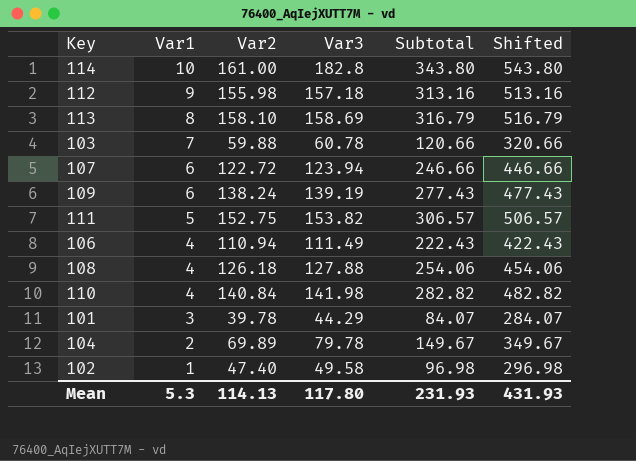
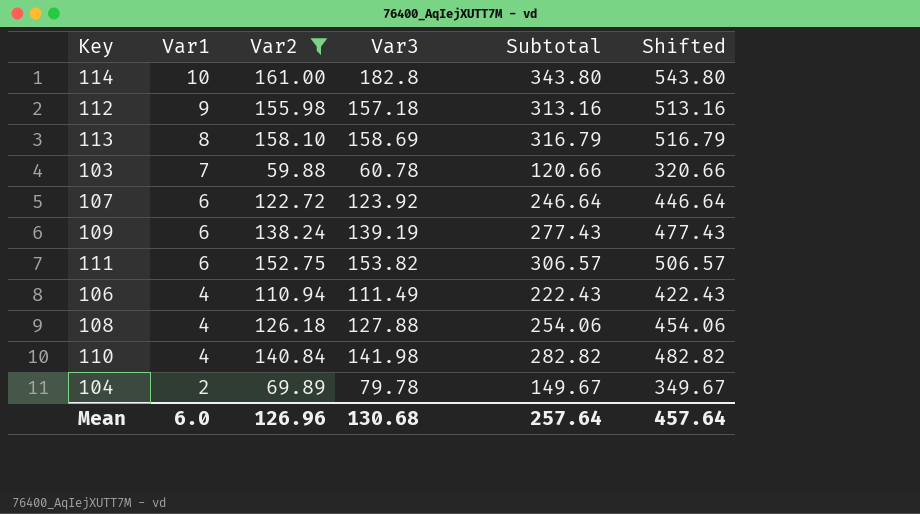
filter: none -> Var2 >= 59.88
107 | Var3: 123.94 -> 123.92
107 | Subtotal: 246.66 -> 246.64
107 | Shifted: 446.66 -> 446.64
111 | Var1: 5 -> 6
Mean | Var1: 5.3 -> 6.0
Mean | Var2: 114.13 -> 126.96
Mean | Var3: 117.80 -> 130.68
Mean | Subtotal: 231.93 -> 257.64
Mean | Shifted: 431.93 -> 457.64

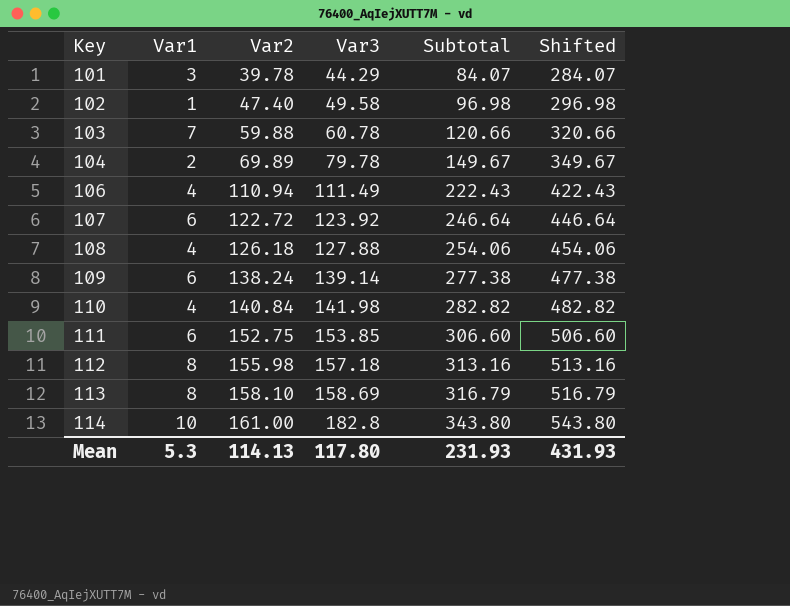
filter: Var2 >= 59.88 -> none
row order: Var1 descending -> Key ascending
109 | Var3: 139.19 -> 139.14
109 | Subtotal: 277.43 -> 277.38
109 | Shifted: 477.43 -> 477.38
111 | Var3: 153.82 -> 153.85
111 | Subtotal: 306.57 -> 306.60
111 | Shifted: 506.57 -> 506.60
112 | Var1: 9 -> 8
Mean | Var1: 6.0 -> 5.3
Mean | Var2: 126.96 -> 114.13
Mean | Var3: 130.68 -> 117.80
Mean | Subtotal: 257.64 -> 231.93
Mean | Shifted: 457.64 -> 431.93

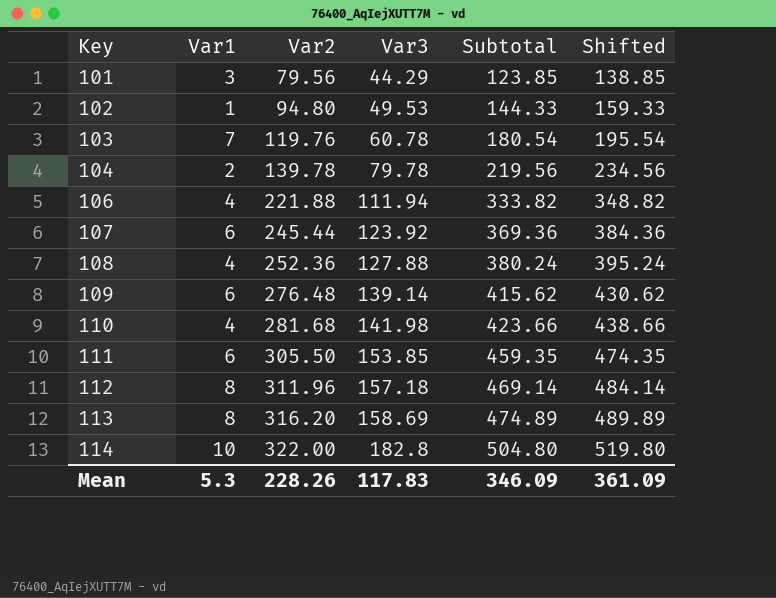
column Shifted | formula: [Subtotal] + 200 -> [Subtotal] + 15
101 | Var2: 39.78 -> 79.56
101 | Subtotal: 84.07 -> 123.85
102 | Var2: 47.40 -> 94.80
102 | Var3: 49.58 -> 49.53
102 | Subtotal: 96.98 -> 144.33
103 | Var2: 59.88 -> 119.76
103 | Subtotal: 120.66 -> 180.54
104 | Var2: 69.89 -> 139.78
104 | Subtotal: 149.67 -> 219.56
106 | Var2: 110.94 -> 221.88
106 | Var3: 111.49 -> 111.94
106 | Subtotal: 222.43 -> 333.82
107 | Var2: 122.72 -> 245.44
107 | Subtotal: 246.64 -> 369.36
108 | Var2: 126.18 -> 252.36
108 | Subtotal: 254.06 -> 380.24
109 | Var2: 138.24 -> 276.48
109 | Subtotal: 277.38 -> 415.62
110 | Var2: 140.84 -> 281.68
110 | Subtotal: 282.82 -> 423.66
111 | Var2: 152.75 -> 305.50
111 | Subtotal: 306.60 -> 459.35
112 | Var2: 155.98 -> 311.96
112 | Subtotal: 313.16 -> 469.14
113 | Var2: 158.10 -> 316.20
113 | Subtotal: 316.79 -> 474.89
114 | Var2: 161.00 -> 322.00
114 | Subtotal: 343.80 -> 504.80
Mean | Var2: 114.13 -> 228.26
Mean | Var3: 117.80 -> 117.83
Mean | Subtotal: 231.93 -> 346.09
Mean | Shifted: 431.93 -> 361.09

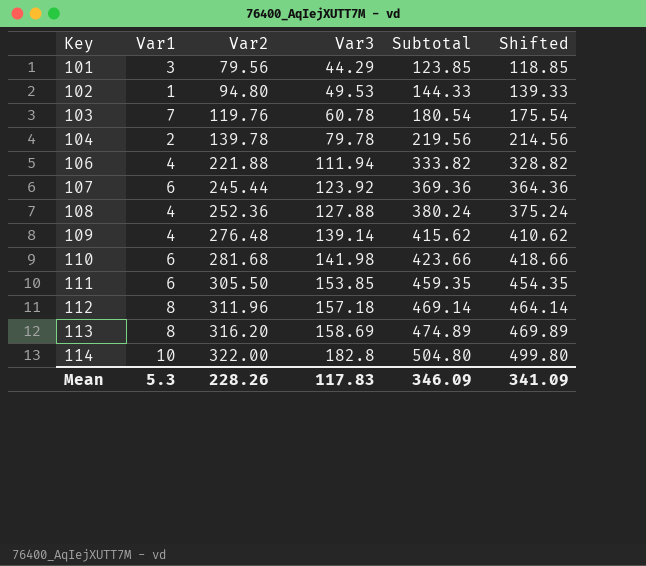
column Shifted | formula: [Subtotal] + 15 -> [Subtotal] - 5
109 | Var1: 6 -> 4
110 | Var1: 4 -> 6
Mean | Shifted: 361.09 -> 341.09

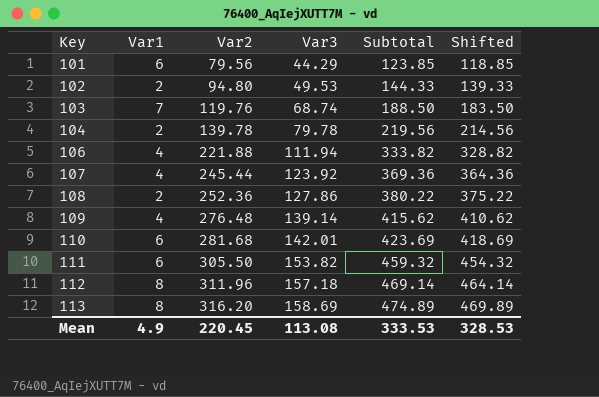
row 114: 10 | 322.00 | 182.8 | 504.80 | 499.80 -> none
101 | Var1: 3 -> 6
102 | Var1: 1 -> 2
103 | Var3: 60.78 -> 68.74
103 | Subtotal: 180.54 -> 188.50
103 | Shifted: 175.54 -> 183.50
107 | Var1: 6 -> 4
108 | Var1: 4 -> 2
108 | Var3: 127.88 -> 127.86
108 | Subtotal: 380.24 -> 380.22
108 | Shifted: 375.24 -> 375.22
110 | Var3: 141.98 -> 142.01
110 | Subtotal: 423.66 -> 423.69
110 | Shifted: 418.66 -> 418.69
111 | Var3: 153.85 -> 153.82
111 | Subtotal: 459.35 -> 459.32
111 | Shifted: 454.35 -> 454.32
Mean | Var1: 5.3 -> 4.9
Mean | Var2: 228.26 -> 220.45
Mean | Var3: 117.83 -> 113.08
Mean | Subtotal: 346.09 -> 333.53
Mean | Shifted: 341.09 -> 328.53

